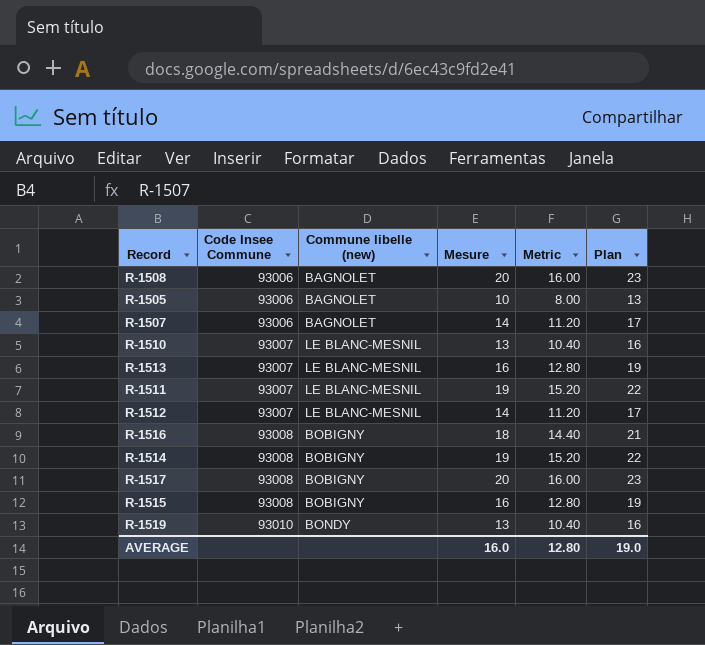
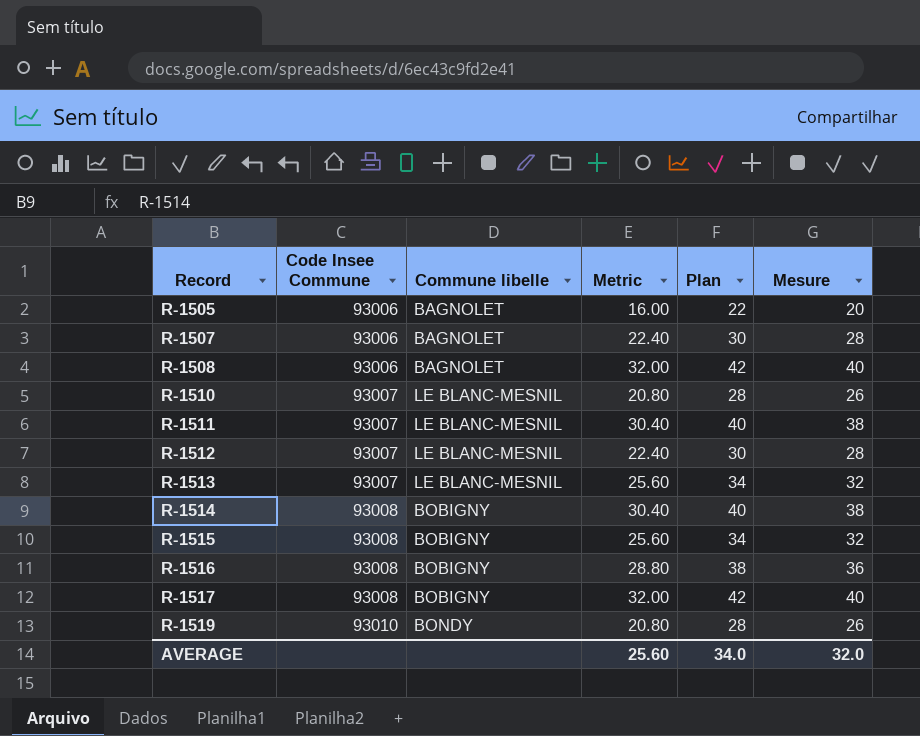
row order: Code Insee Commune ascending -> Record ascending
column name: Commune libelle (new) -> Commune libelle
column Plan | formula: [Mesure] + 3 -> [Mesure] + 2
column Mesure | position: 4 -> 6
R-1505 | Metric: 8.00 -> 16.00
R-1505 | Mesure: 10 -> 20
R-1507 | Metric: 11.20 -> 22.40
R-1507 | Mesure: 14 -> 28
R-1508 | Metric: 16.00 -> 32.00
R-1508 | Mesure: 20 -> 40
R-1510 | Metric: 10.40 -> 20.80
R-1510 | Mesure: 13 -> 26
R-1511 | Metric: 15.20 -> 30.40
R-1511 | Mesure: 19 -> 38
R-1512 | Metric: 11.20 -> 22.40
R-1512 | Mesure: 14 -> 28
R-1513 | Metric: 12.80 -> 25.60
R-1513 | Mesure: 16 -> 32
R-1514 | Metric: 15.20 -> 30.40
R-1514 | Mesure: 19 -> 38
R-1515 | Metric: 12.80 -> 25.60
R-1515 | Mesure: 16 -> 32
R-1516 | Metric: 14.40 -> 28.80
R-1516 | Mesure: 18 -> 36
R-1517 | Metric: 16.00 -> 32.00
R-1517 | Mesure: 20 -> 40
R-1519 | Metric: 10.40 -> 20.80
R-1519 | Mesure: 13 -> 26
AVERAGE | Metric: 12.80 -> 25.60
AVERAGE | Plan: 19.0 -> 34.0
AVERAGE | Mesure: 16.0 -> 32.0

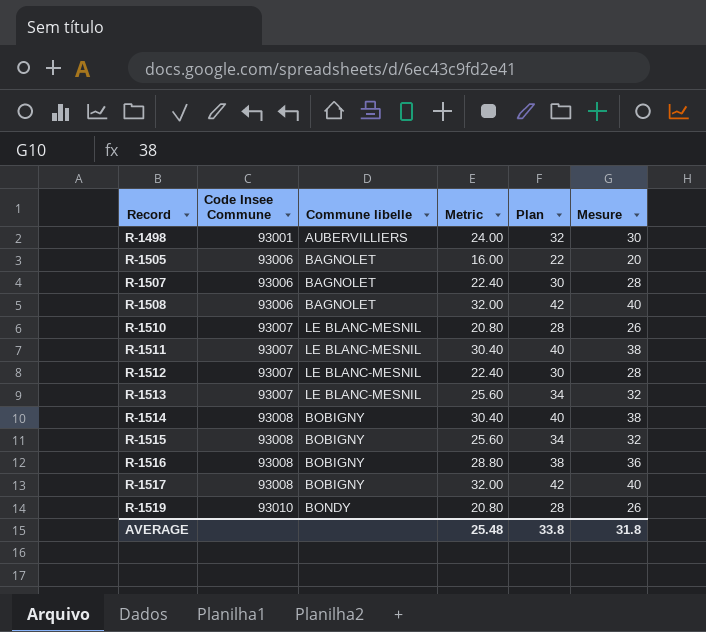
row R-1498: none -> 93001 | AUBERVILLIERS | 24.00 | 32 | 30
AVERAGE | Metric: 25.60 -> 25.48
AVERAGE | Plan: 34.0 -> 33.8
AVERAGE | Mesure: 32.0 -> 31.8

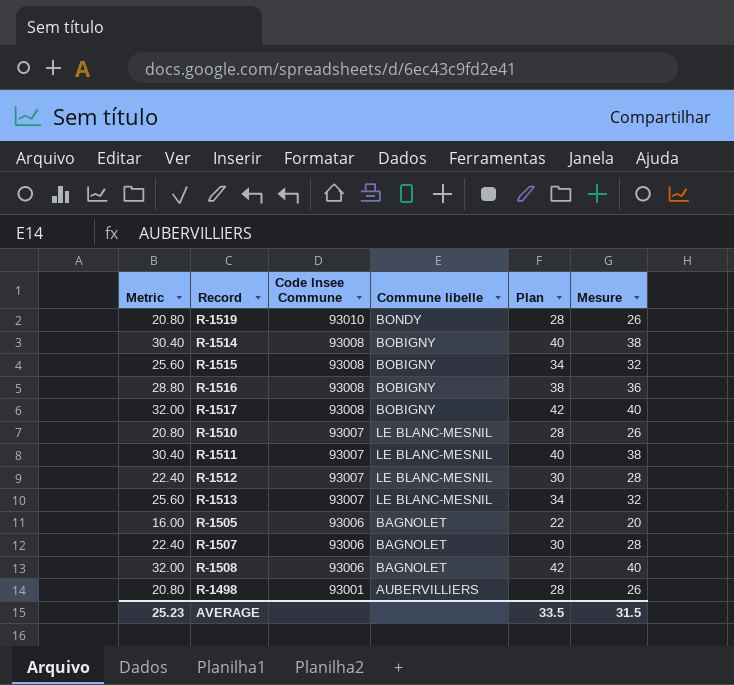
row order: Record ascending -> Code Insee Commune descending
column Metric | position: 4 -> 1
R-1498 | Metric: 24.00 -> 20.80
R-1498 | Plan: 32 -> 28
R-1498 | Mesure: 30 -> 26
AVERAGE | Metric: 25.48 -> 25.23
AVERAGE | Plan: 33.8 -> 33.5
AVERAGE | Mesure: 31.8 -> 31.5

